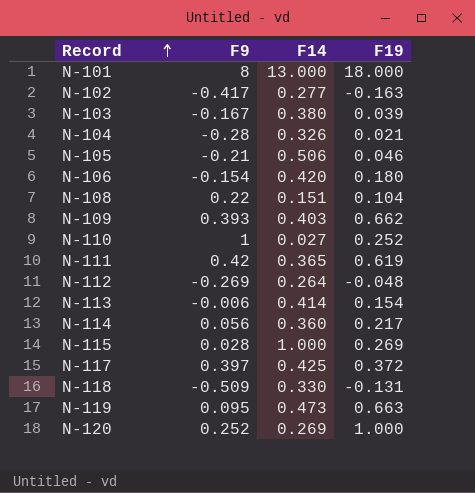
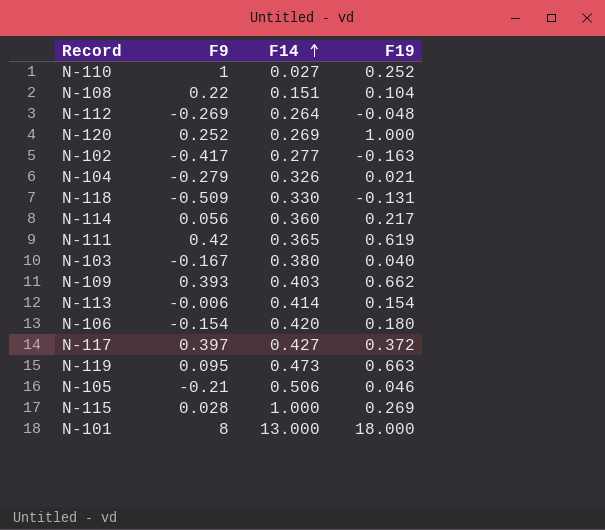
row order: Record ascending -> F14 ascending
N-104 | F9: -0.28 -> -0.279
N-103 | F19: 0.039 -> 0.040
N-117 | F14: 0.425 -> 0.427

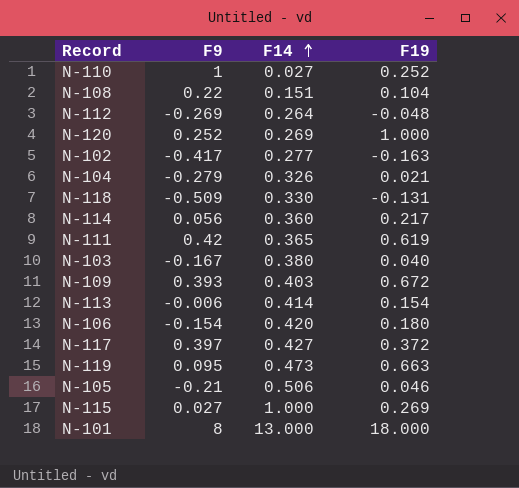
N-109 | F19: 0.662 -> 0.672
N-115 | F9: 0.028 -> 0.027

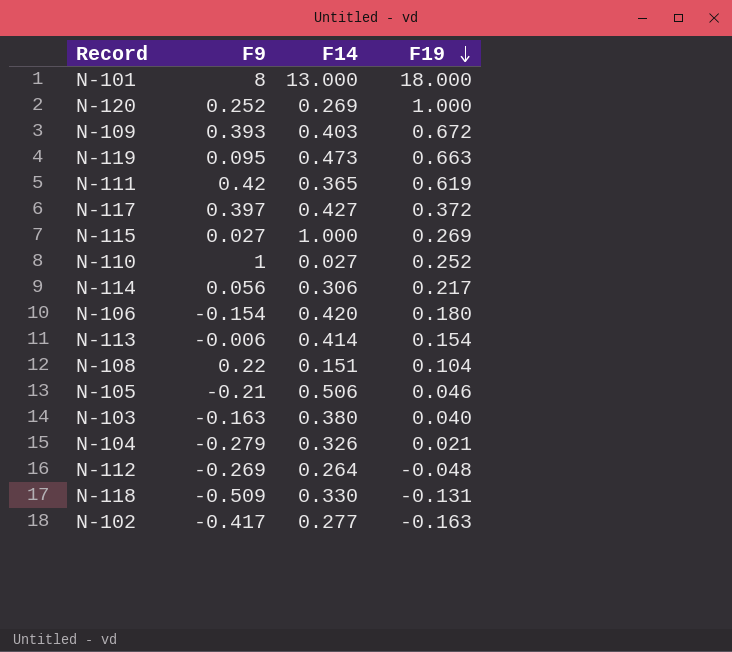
row order: F14 ascending -> F19 descending
N-114 | F14: 0.360 -> 0.306
N-103 | F9: -0.167 -> -0.163

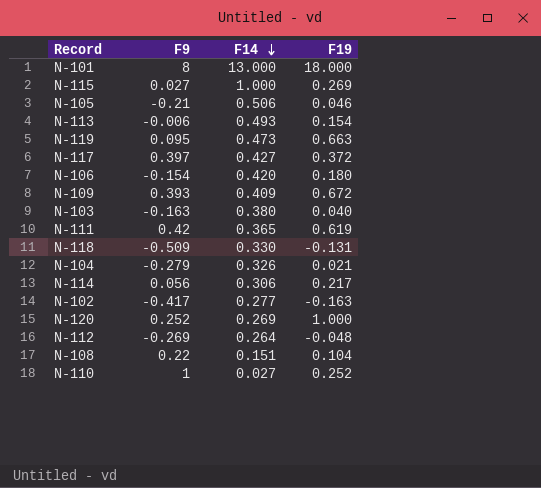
row order: F19 descending -> F14 descending
N-113 | F14: 0.414 -> 0.493
N-109 | F14: 0.403 -> 0.409

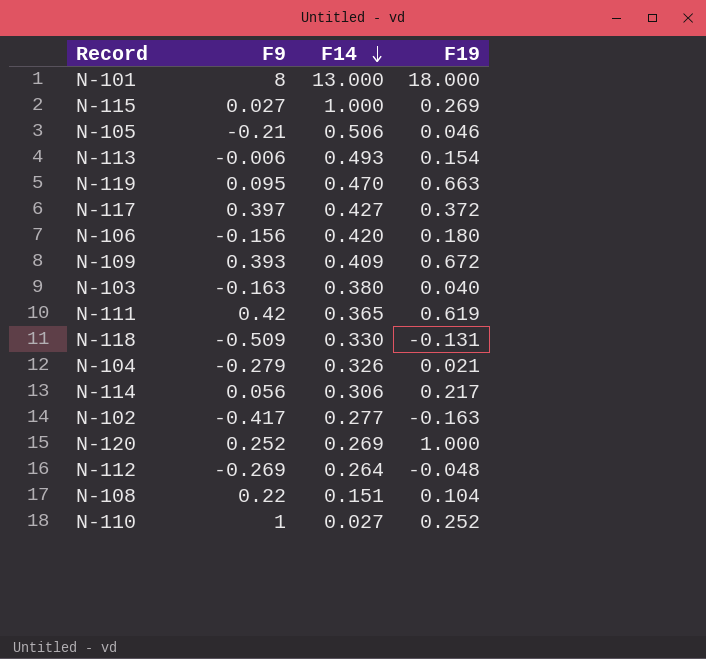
N-119 | F14: 0.473 -> 0.470
N-106 | F9: -0.154 -> -0.156

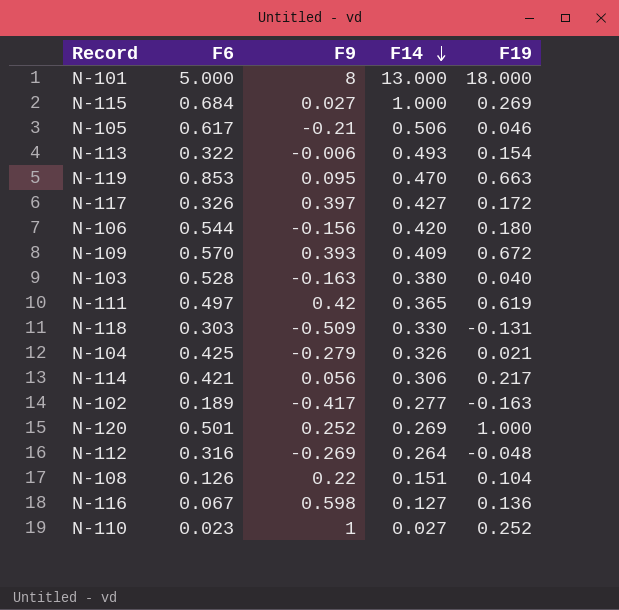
column F6 | position: none -> 2
N-117 | F19: 0.372 -> 0.172
row N-116: none -> 0.067 | 0.598 | 0.127 | 0.136

